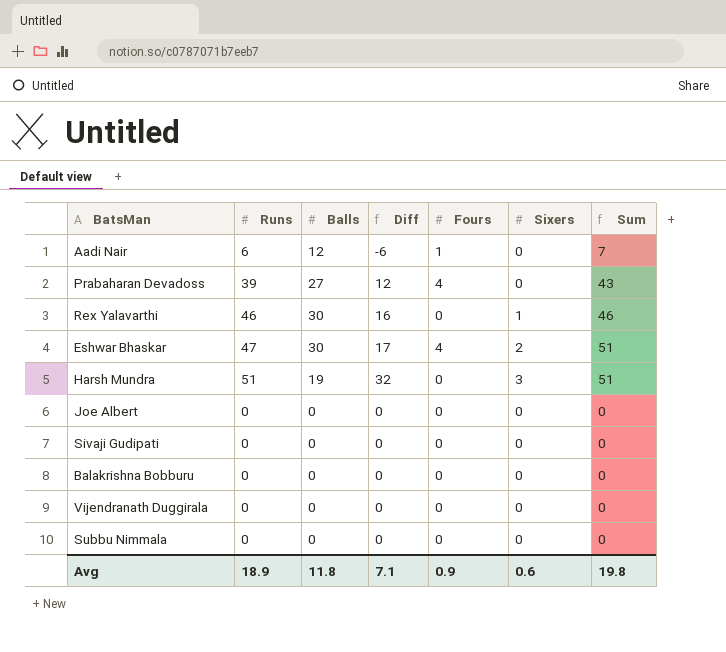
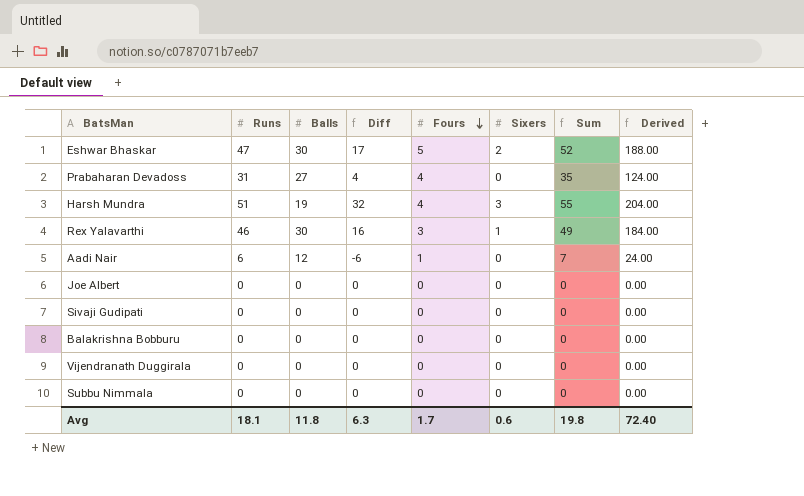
row order: none -> Fours descending
column Derived | formula: none -> [Runs] * 4
Eshwar Bhaskar | Fours: 4 -> 5
Eshwar Bhaskar | Sum: 51 -> 52
Prabaharan Devadoss | Runs: 39 -> 31
Prabaharan Devadoss | Diff: 12 -> 4
Prabaharan Devadoss | Sum: 43 -> 35
Harsh Mundra | Fours: 0 -> 4
Harsh Mundra | Sum: 51 -> 55
Rex Yalavarthi | Fours: 0 -> 3
Rex Yalavarthi | Sum: 46 -> 49
Avg | Runs: 18.9 -> 18.1
Avg | Diff: 7.1 -> 6.3
Avg | Fours: 0.9 -> 1.7

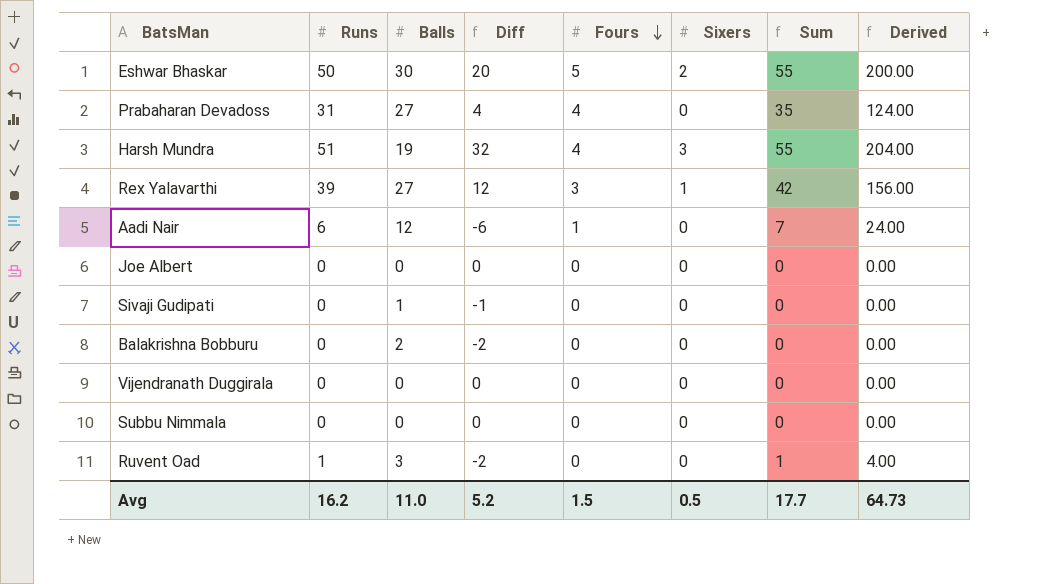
Eshwar Bhaskar | Runs: 47 -> 50
Eshwar Bhaskar | Diff: 17 -> 20
Eshwar Bhaskar | Sum: 52 -> 55
Eshwar Bhaskar | Derived: 188.00 -> 200.00
Rex Yalavarthi | Runs: 46 -> 39
Rex Yalavarthi | Balls: 30 -> 27
Rex Yalavarthi | Diff: 16 -> 12
Rex Yalavarthi | Sum: 49 -> 42
Rex Yalavarthi | Derived: 184.00 -> 156.00
Sivaji Gudipati | Balls: 0 -> 1
Sivaji Gudipati | Diff: 0 -> -1
Balakrishna Bobburu | Balls: 0 -> 2
Balakrishna Bobburu | Diff: 0 -> -2
row Ruvent Oad: none -> 1 | 3 | -2 | 0 | 0 | 1 | 4.00
Avg | Runs: 18.1 -> 16.2
Avg | Balls: 11.8 -> 11.0
Avg | Diff: 6.3 -> 5.2
Avg | Fours: 1.7 -> 1.5
Avg | Sixers: 0.6 -> 0.5
Avg | Sum: 19.8 -> 17.7
Avg | Derived: 72.40 -> 64.73

